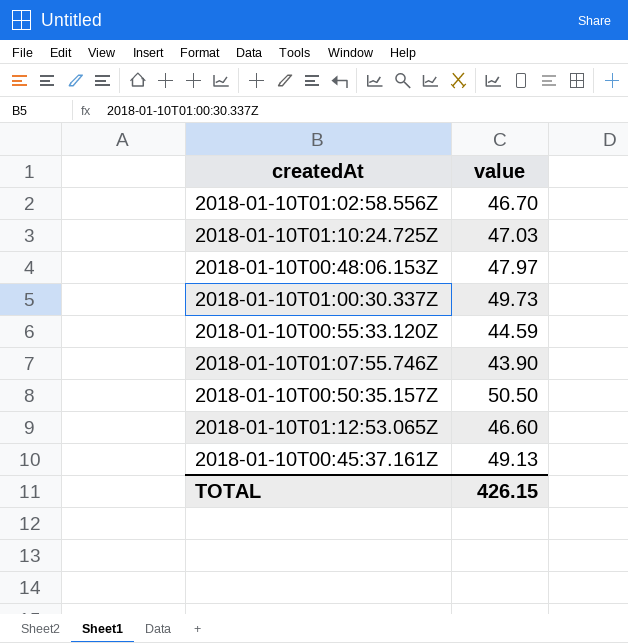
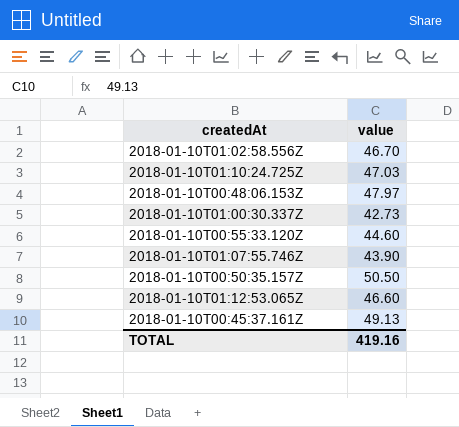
2018-01-10T01:00:30.337Z | value: 49.73 -> 42.73
2018-01-10T00:55:33.120Z | value: 44.59 -> 44.60
TOTAL | value: 426.15 -> 419.16

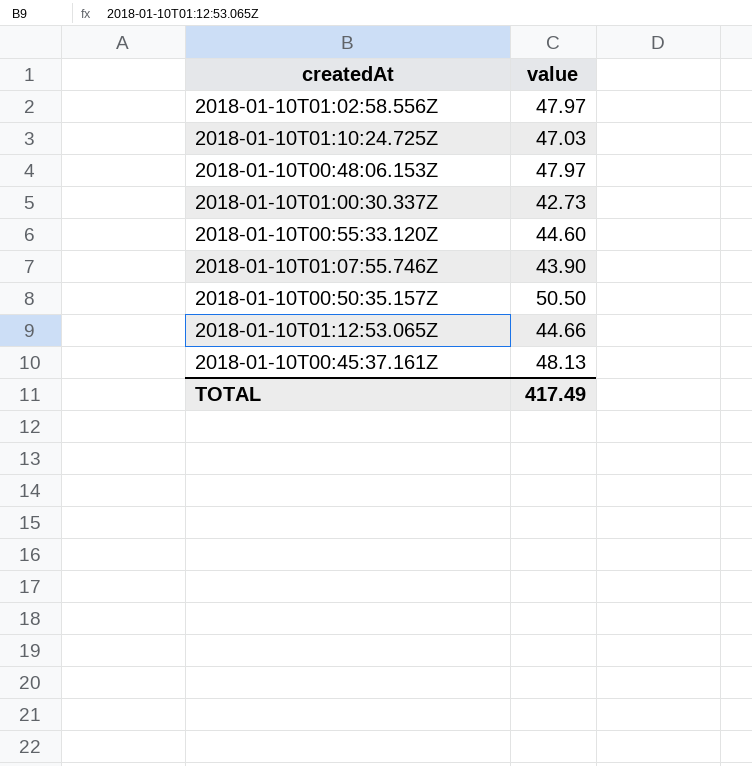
2018-01-10T01:02:58.556Z | value: 46.70 -> 47.97
2018-01-10T01:12:53.065Z | value: 46.60 -> 44.66
2018-01-10T00:45:37.161Z | value: 49.13 -> 48.13
TOTAL | value: 419.16 -> 417.49

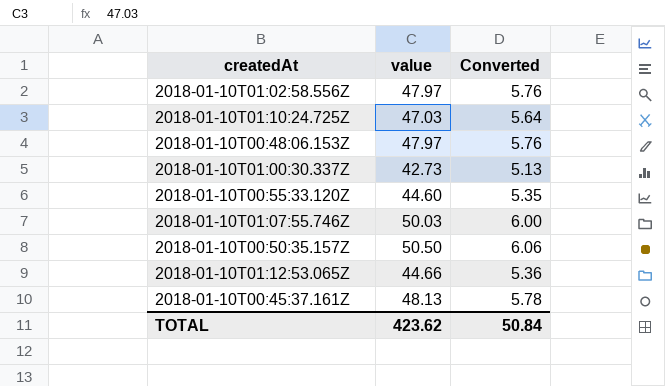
column Converted | formula: none -> [value] * 0.12
2018-01-10T01:07:55.746Z | value: 43.90 -> 50.03
TOTAL | value: 417.49 -> 423.62

